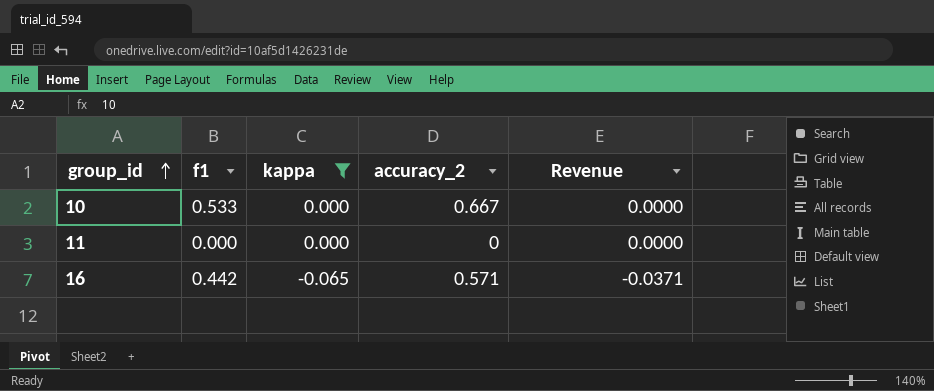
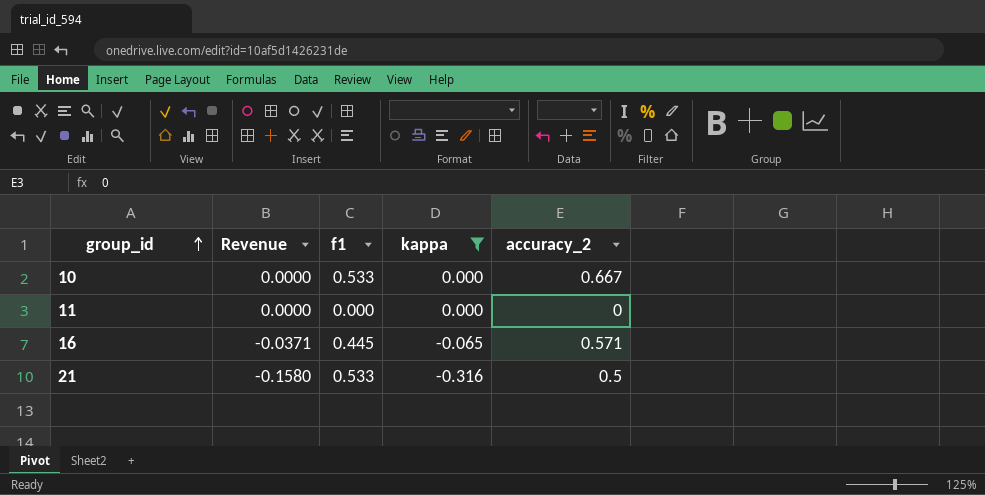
column Revenue | position: 5 -> 2
16 | f1: 0.442 -> 0.445
row 21: none -> -0.1580 | 0.533 | -0.316 | 0.5

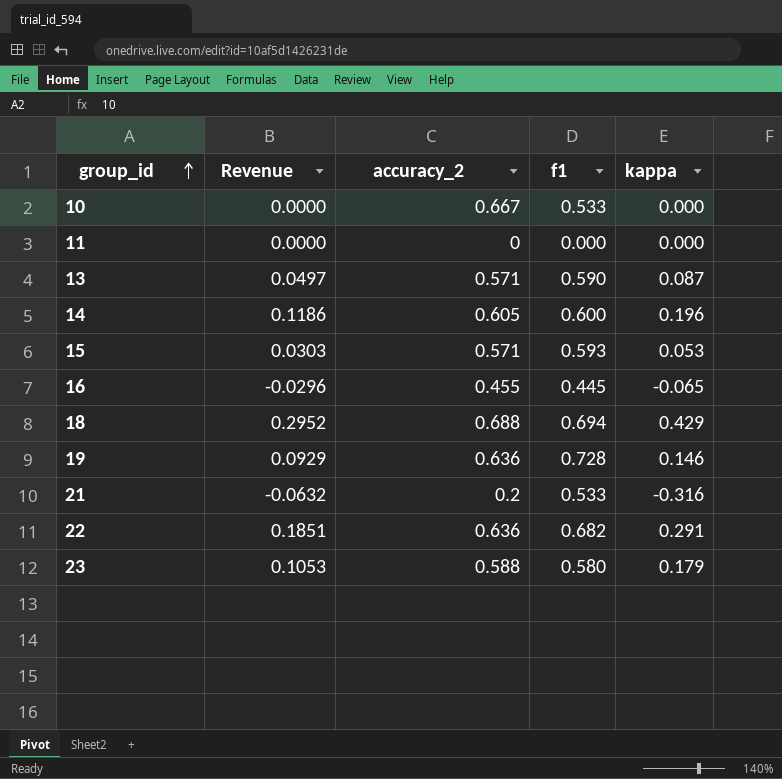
filter: kappa <= 0.000 -> none
column accuracy_2 | position: 5 -> 3
16 | Revenue: -0.0371 -> -0.0296
16 | accuracy_2: 0.571 -> 0.455
21 | Revenue: -0.1580 -> -0.0632
21 | accuracy_2: 0.5 -> 0.2

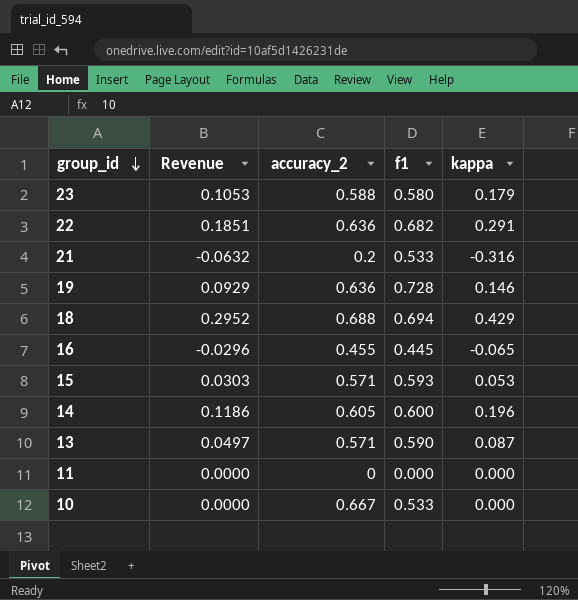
row order: group_id ascending -> group_id descending

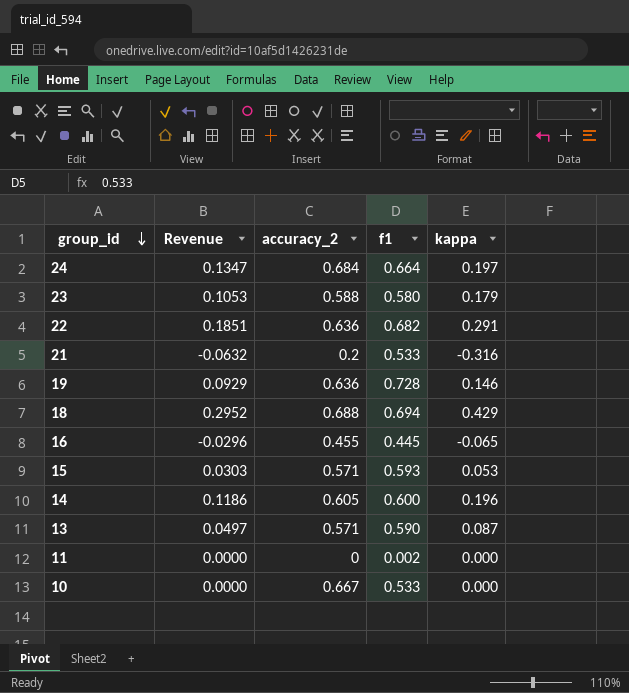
row 24: none -> 0.1347 | 0.684 | 0.664 | 0.197
11 | f1: 0.000 -> 0.002

